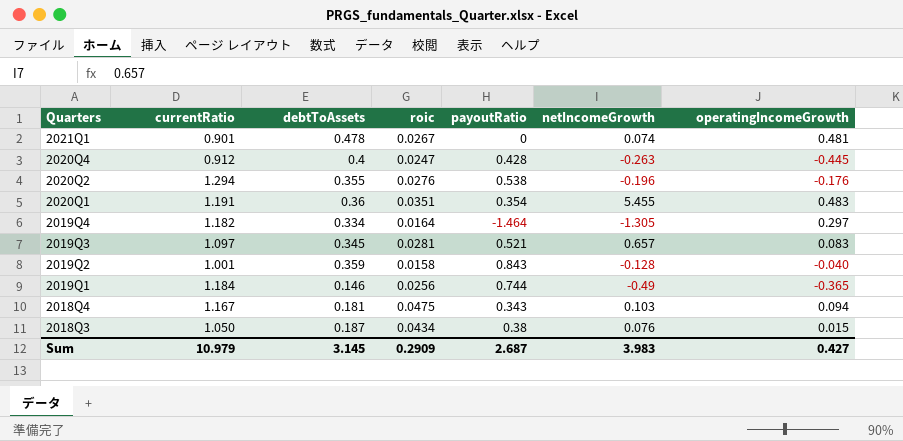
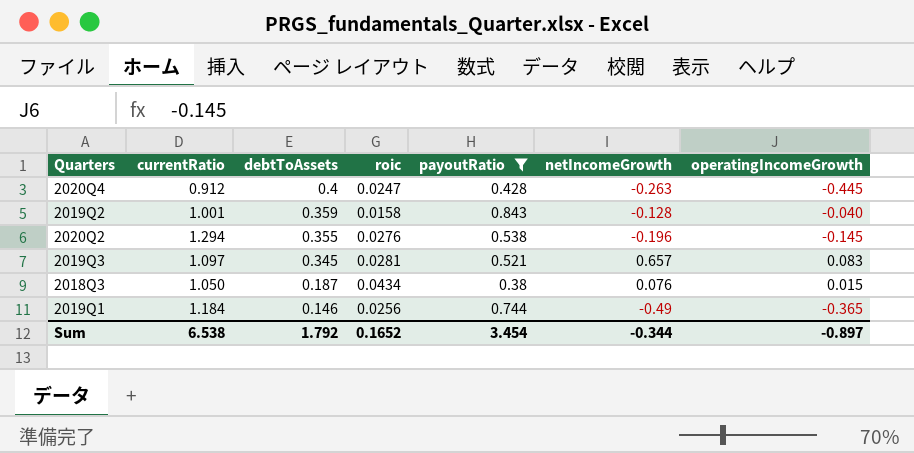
filter: none -> payoutRatio >= 0.38
row order: Quarters descending -> debtToAssets descending
2020Q2 | operatingIncomeGrowth: -0.176 -> -0.145
Sum | currentRatio: 10.979 -> 6.538
Sum | debtToAssets: 3.145 -> 1.792
Sum | roic: 0.2909 -> 0.1652
Sum | payoutRatio: 2.687 -> 3.454
Sum | netIncomeGrowth: 3.983 -> -0.344
Sum | operatingIncomeGrowth: 0.427 -> -0.897

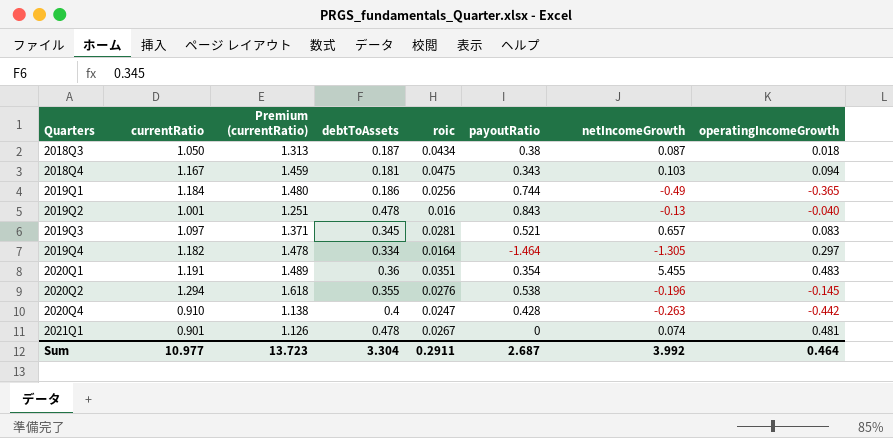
filter: payoutRatio >= 0.38 -> none
row order: debtToAssets descending -> Quarters ascending
column Premium (currentRatio) | formula: none -> [currentRatio] * 1.25
2018Q3 | netIncomeGrowth: 0.076 -> 0.087
2018Q3 | operatingIncomeGrowth: 0.015 -> 0.018
2019Q1 | debtToAssets: 0.146 -> 0.186
2019Q2 | debtToAssets: 0.359 -> 0.478
2019Q2 | roic: 0.0158 -> 0.016
2019Q2 | netIncomeGrowth: -0.128 -> -0.13
2020Q4 | currentRatio: 0.912 -> 0.910
2020Q4 | operatingIncomeGrowth: -0.445 -> -0.442
Sum | currentRatio: 6.538 -> 10.977
Sum | debtToAssets: 1.792 -> 3.304
Sum | roic: 0.1652 -> 0.2911
Sum | payoutRatio: 3.454 -> 2.687
Sum | netIncomeGrowth: -0.344 -> 3.992
Sum | operatingIncomeGrowth: -0.897 -> 0.464

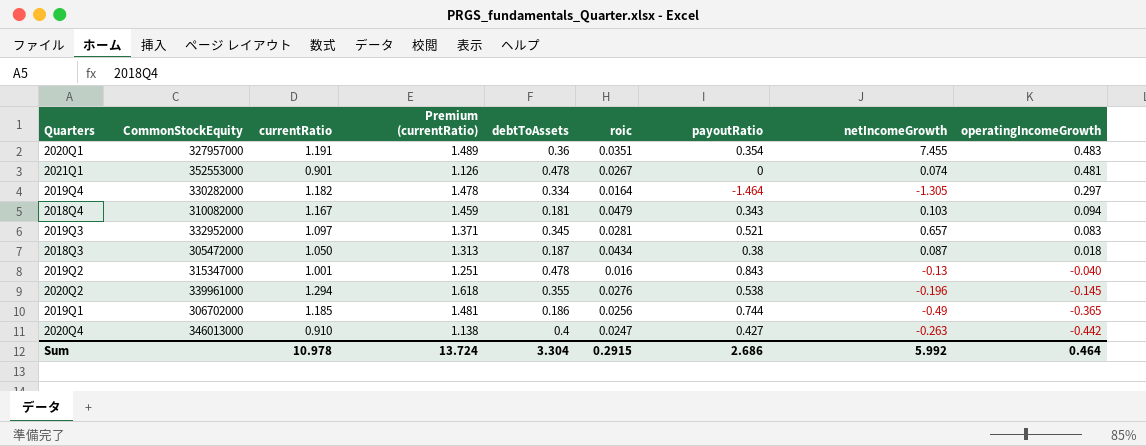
row order: Quarters ascending -> operatingIncomeGrowth descending
column CommonStockEquity | position: none -> 2
2020Q1 | netIncomeGrowth: 5.455 -> 7.455
2018Q4 | roic: 0.0475 -> 0.0479
2019Q1 | currentRatio: 1.184 -> 1.185
2019Q1 | Premium (currentRatio): 1.480 -> 1.481
2020Q4 | payoutRatio: 0.428 -> 0.427
Sum | currentRatio: 10.977 -> 10.978
Sum | Premium (currentRatio): 13.723 -> 13.724
Sum | roic: 0.2911 -> 0.2915
Sum | payoutRatio: 2.687 -> 2.686
Sum | netIncomeGrowth: 3.992 -> 5.992

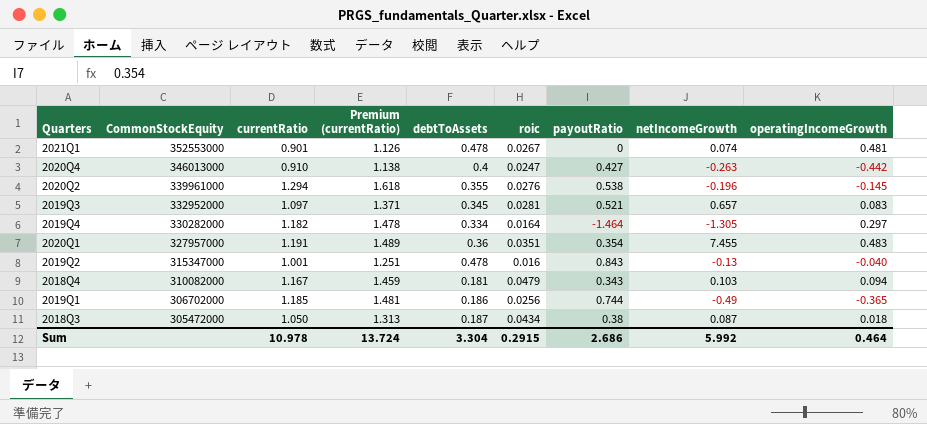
row order: operatingIncomeGrowth descending -> CommonStockEquity descending

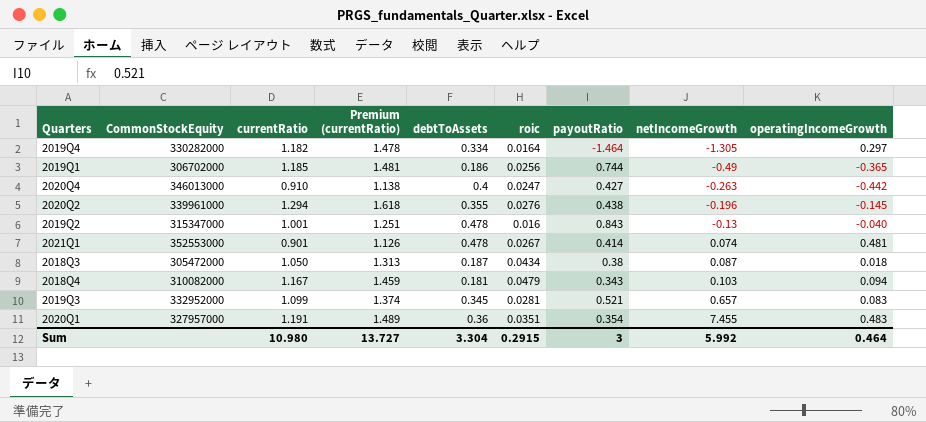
row order: CommonStockEquity descending -> netIncomeGrowth ascending
2020Q2 | payoutRatio: 0.538 -> 0.438
2021Q1 | payoutRatio: 0 -> 0.414
2019Q3 | currentRatio: 1.097 -> 1.099
2019Q3 | Premium (currentRatio): 1.371 -> 1.374
Sum | currentRatio: 10.978 -> 10.980
Sum | Premium (currentRatio): 13.724 -> 13.727
Sum | payoutRatio: 2.686 -> 3

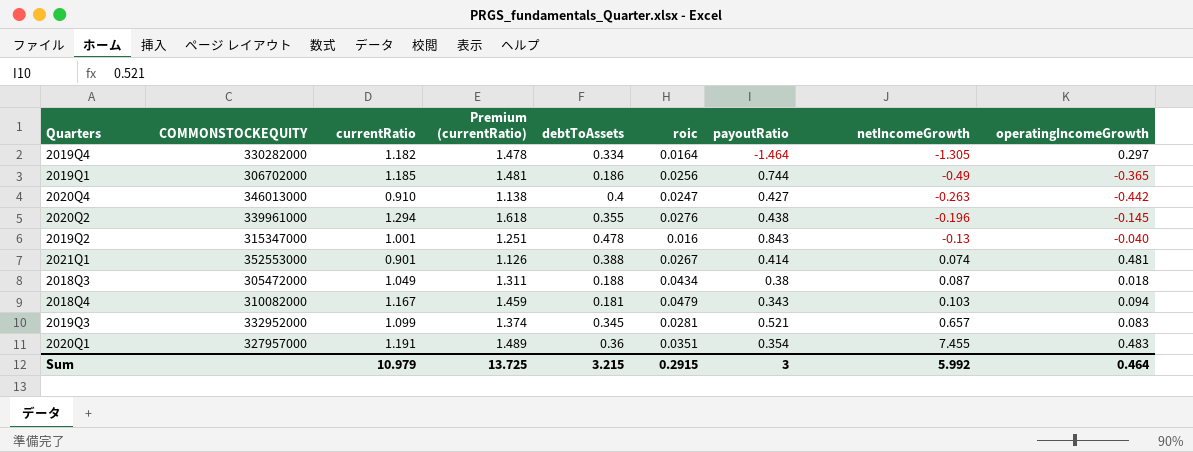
column name: CommonStockEquity -> COMMONSTOCKEQUITY
2021Q1 | debtToAssets: 0.478 -> 0.388
2018Q3 | currentRatio: 1.050 -> 1.049
2018Q3 | Premium (currentRatio): 1.313 -> 1.311
2018Q3 | debtToAssets: 0.187 -> 0.188
Sum | currentRatio: 10.980 -> 10.979
Sum | Premium (currentRatio): 13.727 -> 13.725
Sum | debtToAssets: 3.304 -> 3.215

